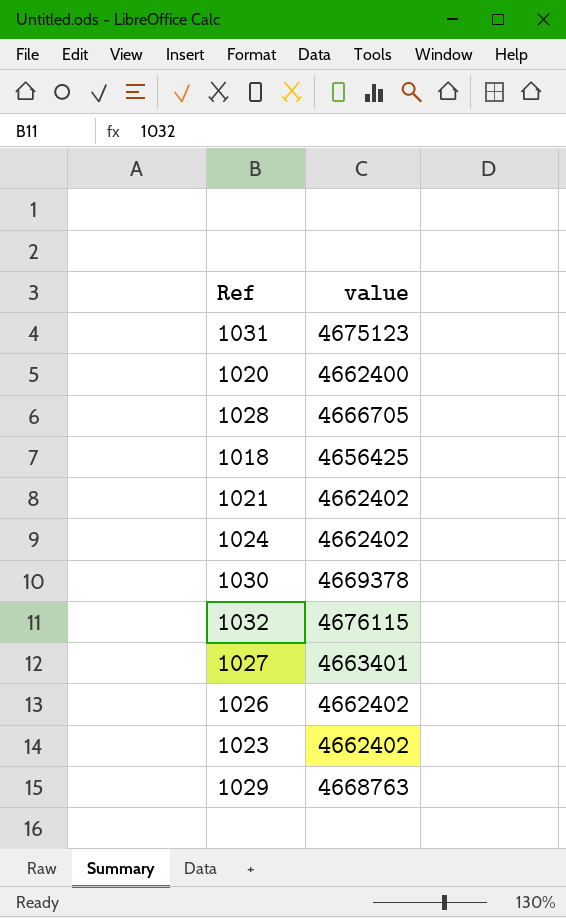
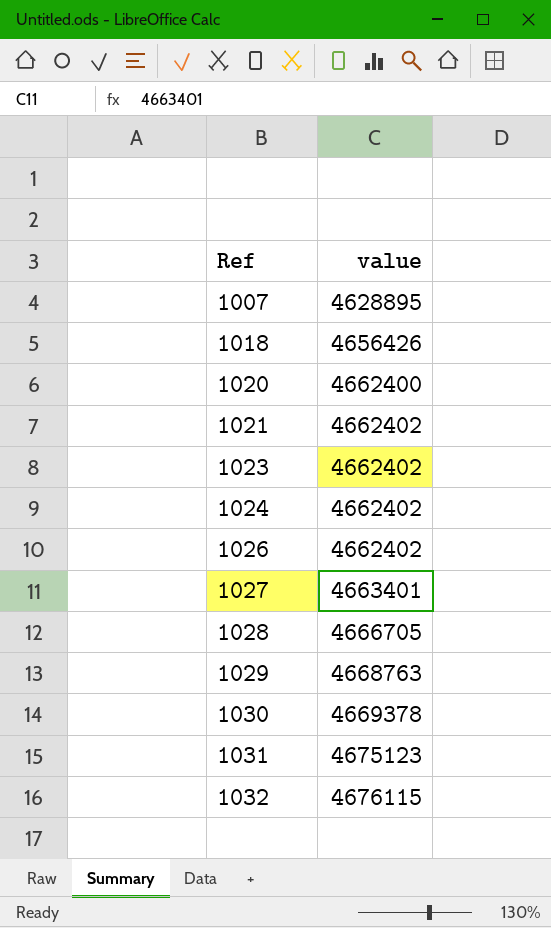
row order: none -> Ref ascending
row 1007: none -> 4628895
1018 | value: 4656425 -> 4656426

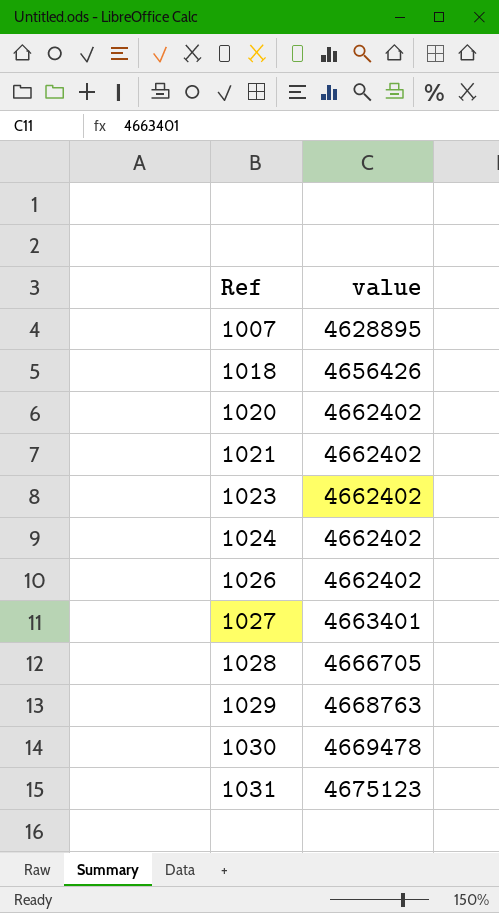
row 1032: 4676115 -> none
1020 | value: 4662400 -> 4662402
1030 | value: 4669378 -> 4669478

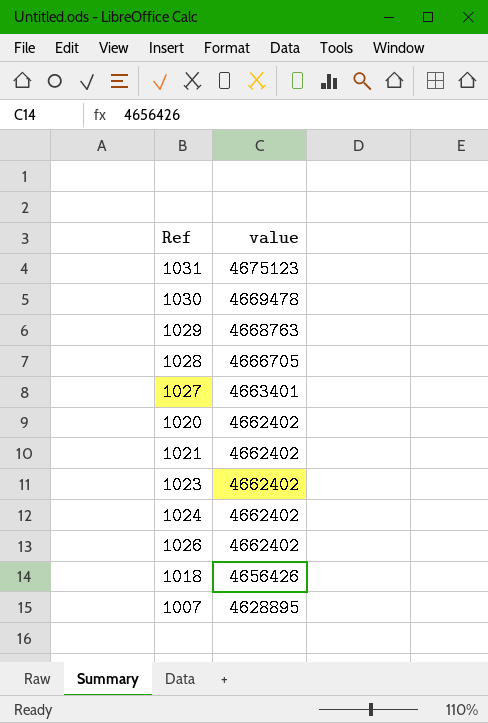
row order: Ref ascending -> value descending

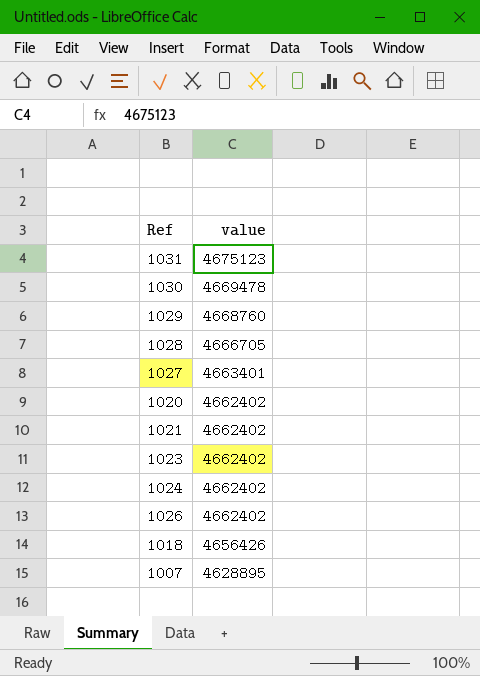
1029 | value: 4668763 -> 4668760

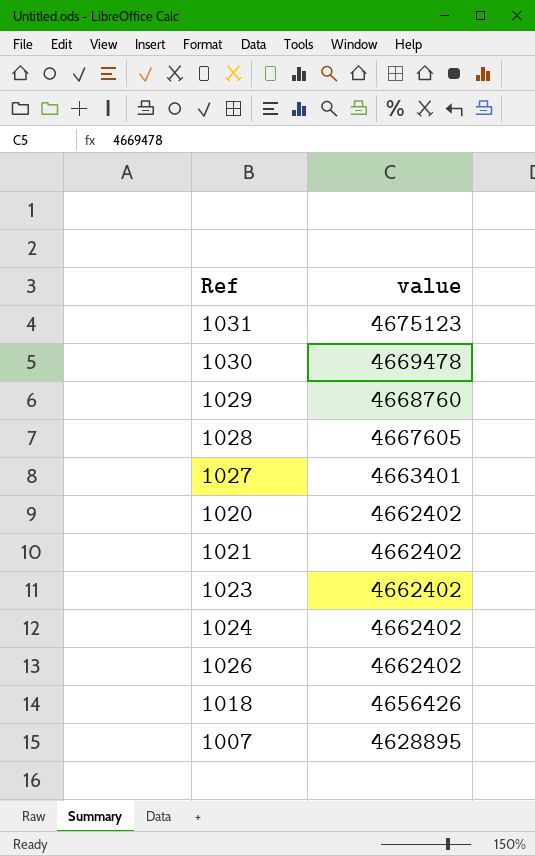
1028 | value: 4666705 -> 4667605

